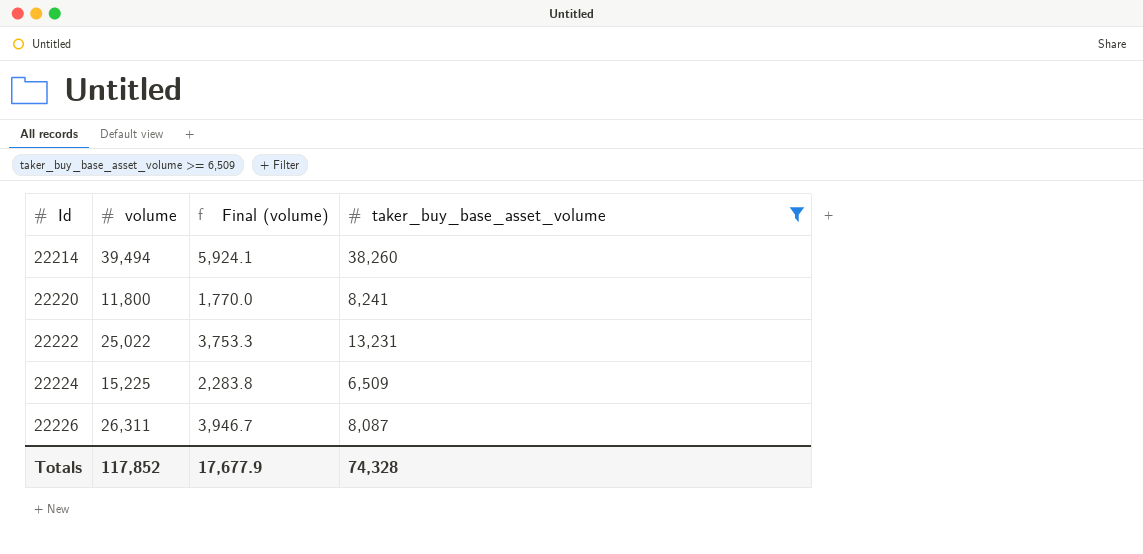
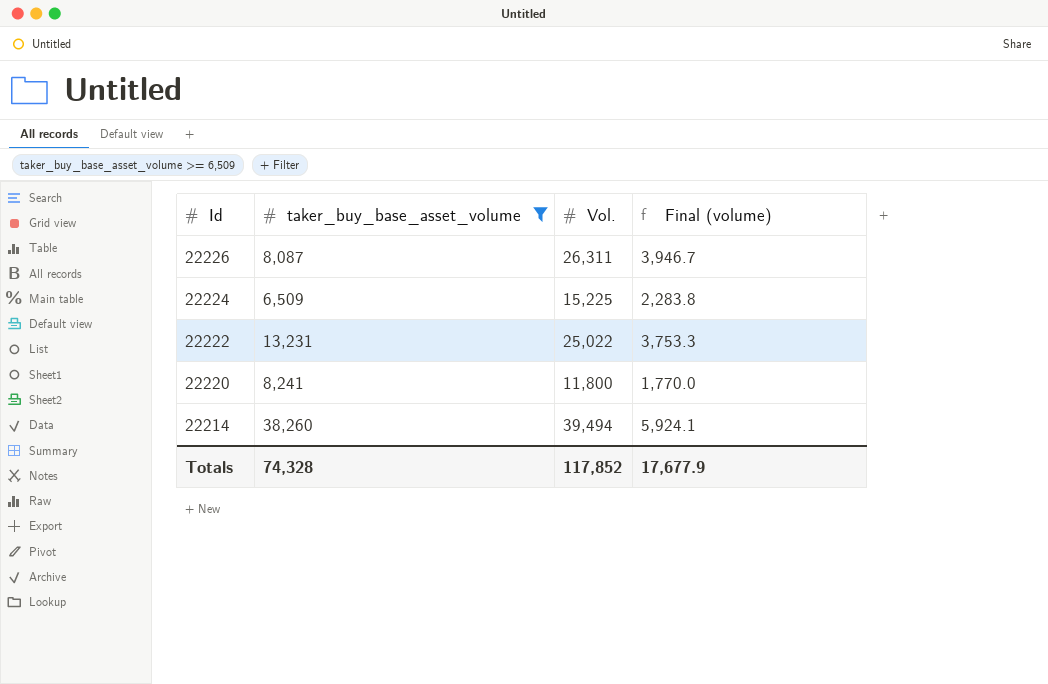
row order: Id ascending -> Id descending
column taker_buy_base_asset_volume | position: 4 -> 2
column name: volume -> Vol.

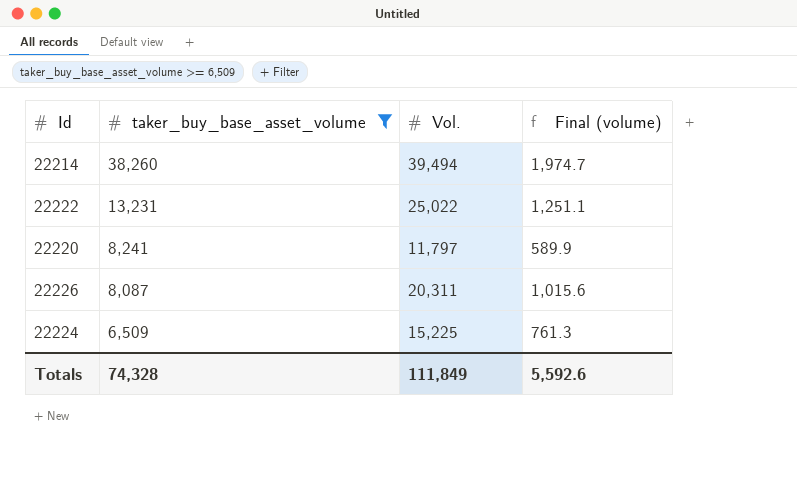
row order: Id descending -> taker_buy_base_asset_volume descending
column Final (volume) | formula: [Vol.] * 0.15 -> [Vol.] * 0.05
22220 | Vol.: 11,800 -> 11,797
22226 | Vol.: 26,311 -> 20,311
Totals | Vol.: 117,852 -> 111,849
Totals | Final (volume): 17,677.9 -> 5,592.6

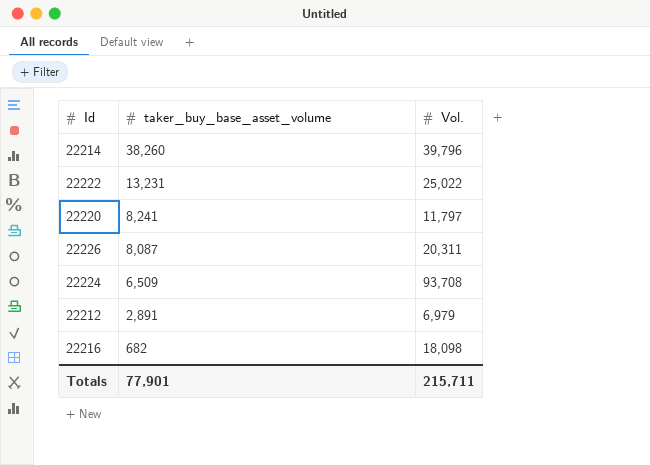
filter: taker_buy_base_asset_volume >= 6,509 -> none
column Final (volume) | formula: [Vol.] * 0.05 -> none
22214 | Vol.: 39,494 -> 39,796
22224 | Vol.: 15,225 -> 93,708
Totals | taker_buy_base_asset_volume: 74,328 -> 77,901
Totals | Vol.: 111,849 -> 215,711

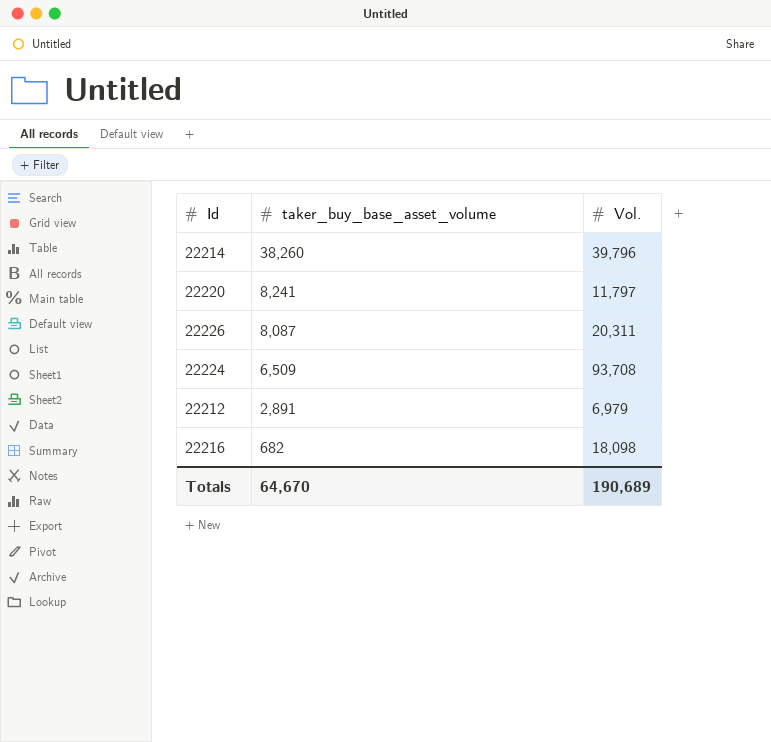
row 22222: 13,231 | 25,022 -> none
Totals | taker_buy_base_asset_volume: 77,901 -> 64,670
Totals | Vol.: 215,711 -> 190,689

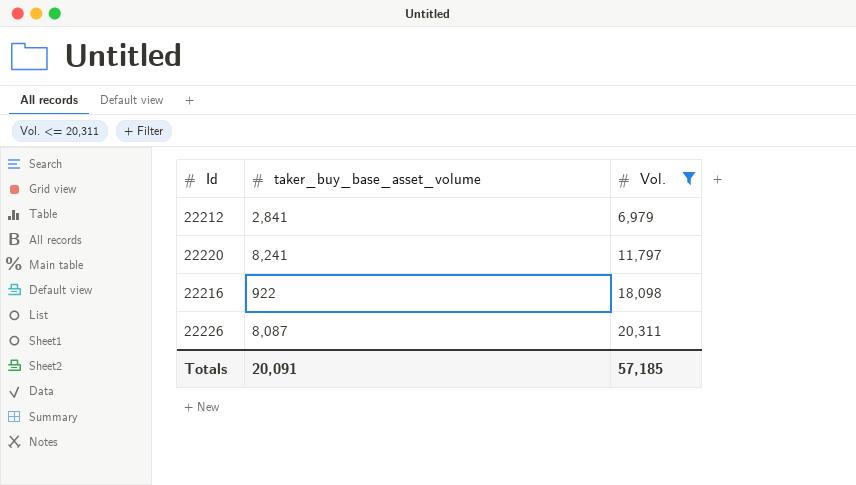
filter: none -> Vol. <= 20,311
row order: taker_buy_base_asset_volume descending -> Vol. ascending
22212 | taker_buy_base_asset_volume: 2,891 -> 2,841
22216 | taker_buy_base_asset_volume: 682 -> 922
Totals | taker_buy_base_asset_volume: 64,670 -> 20,091
Totals | Vol.: 190,689 -> 57,185

